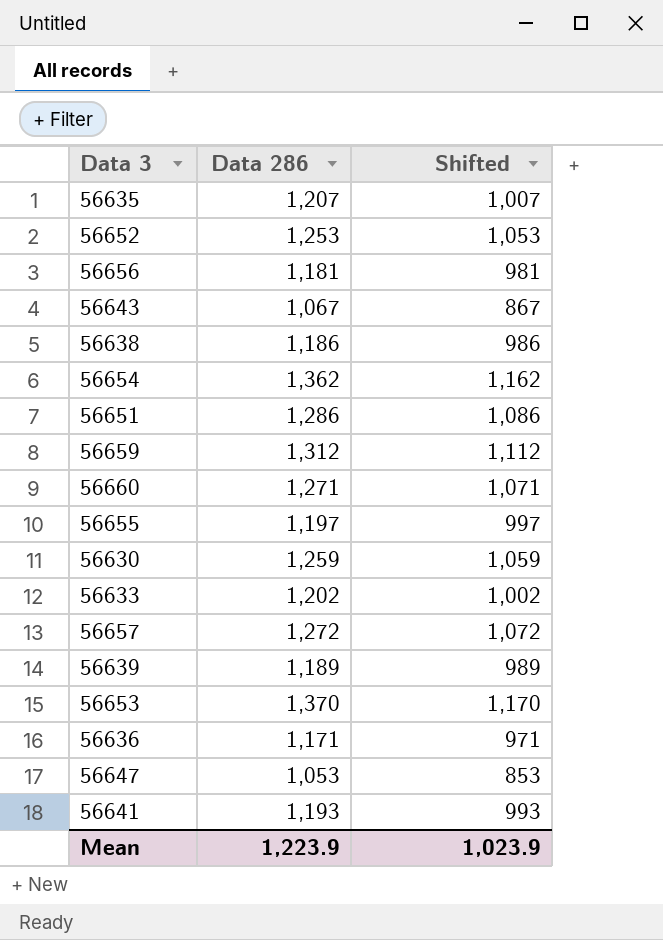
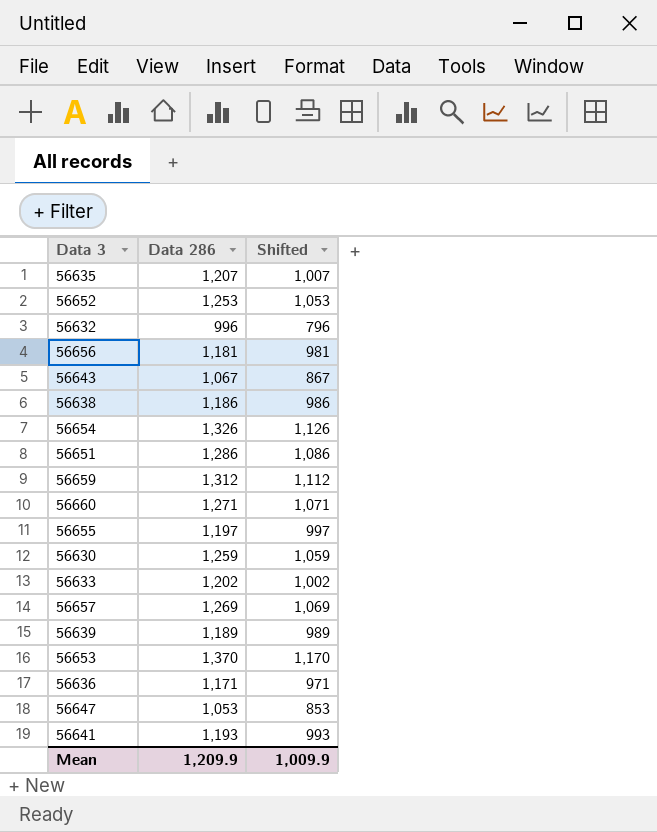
row 56632: none -> 996 | 796
56654 | Data 286: 1,362 -> 1,326
56654 | Shifted: 1,162 -> 1,126
56657 | Data 286: 1,272 -> 1,269
56657 | Shifted: 1,072 -> 1,069
Mean | Data 286: 1,223.9 -> 1,209.9
Mean | Shifted: 1,023.9 -> 1,009.9

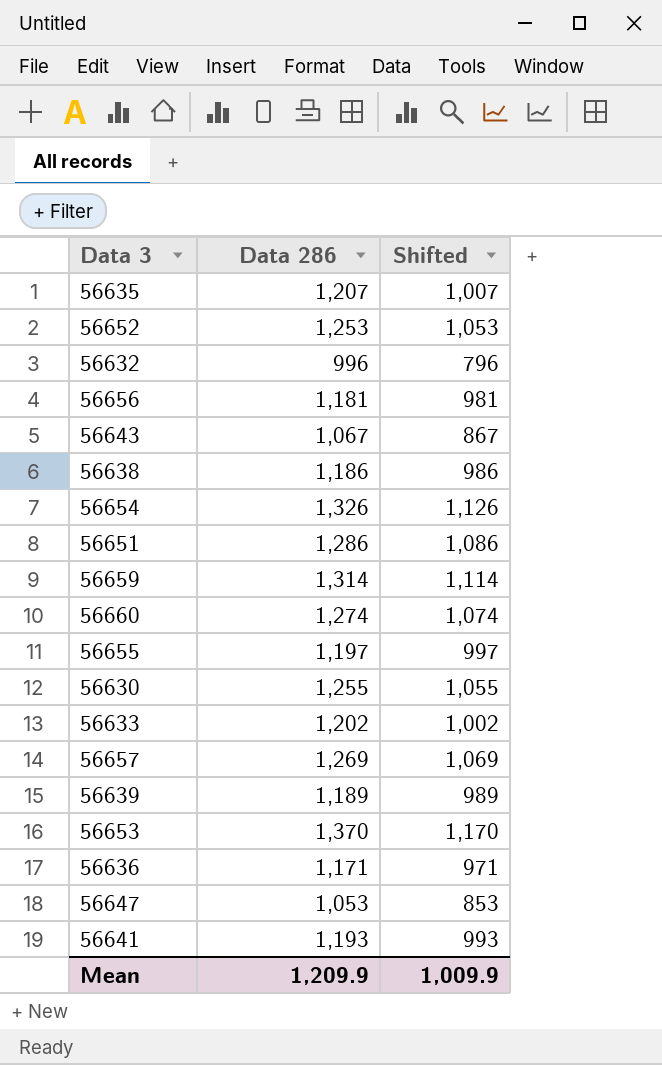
56659 | Data 286: 1,312 -> 1,314
56659 | Shifted: 1,112 -> 1,114
56660 | Data 286: 1,271 -> 1,274
56660 | Shifted: 1,071 -> 1,074
56630 | Data 286: 1,259 -> 1,255
56630 | Shifted: 1,059 -> 1,055

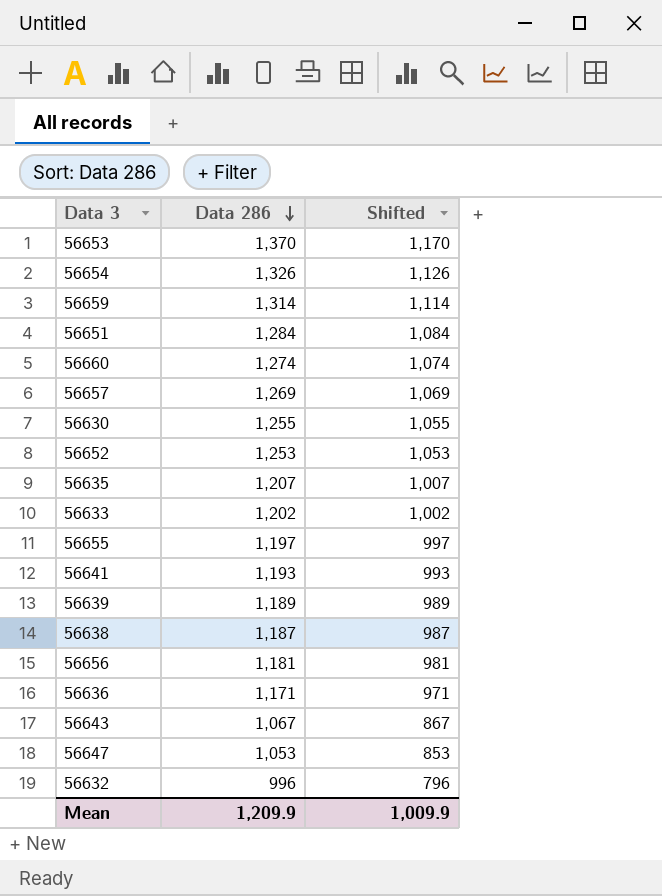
row order: none -> Data 286 descending
56651 | Data 286: 1,286 -> 1,284
56651 | Shifted: 1,086 -> 1,084
56638 | Data 286: 1,186 -> 1,187
56638 | Shifted: 986 -> 987

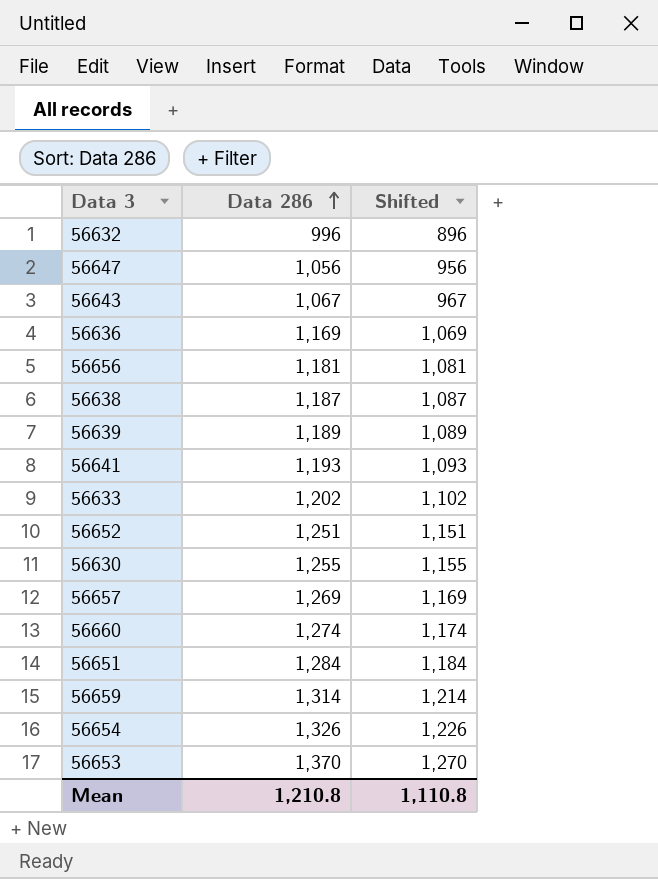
row order: Data 286 descending -> Data 286 ascending
column Shifted | formula: [Data 286] - 200 -> [Data 286] - 100
row 56635: 1,207 | 1,007 -> none
row 56655: 1,197 | 997 -> none
56647 | Data 286: 1,053 -> 1,056
56636 | Data 286: 1,171 -> 1,169
56652 | Data 286: 1,253 -> 1,251
Mean | Data 286: 1,209.9 -> 1,210.8
Mean | Shifted: 1,009.9 -> 1,110.8

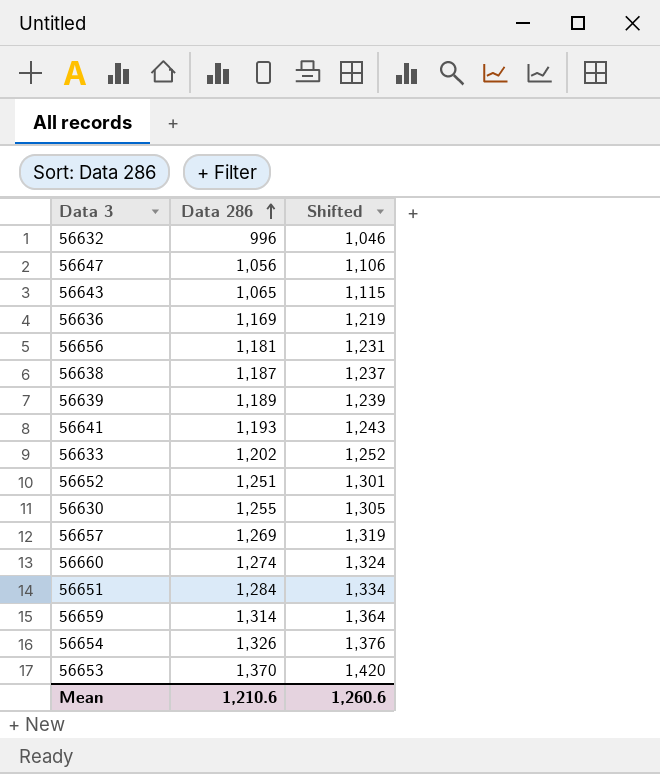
column Shifted | formula: [Data 286] - 100 -> [Data 286] + 50
56643 | Data 286: 1,067 -> 1,065
Mean | Data 286: 1,210.8 -> 1,210.6
Mean | Shifted: 1,110.8 -> 1,260.6

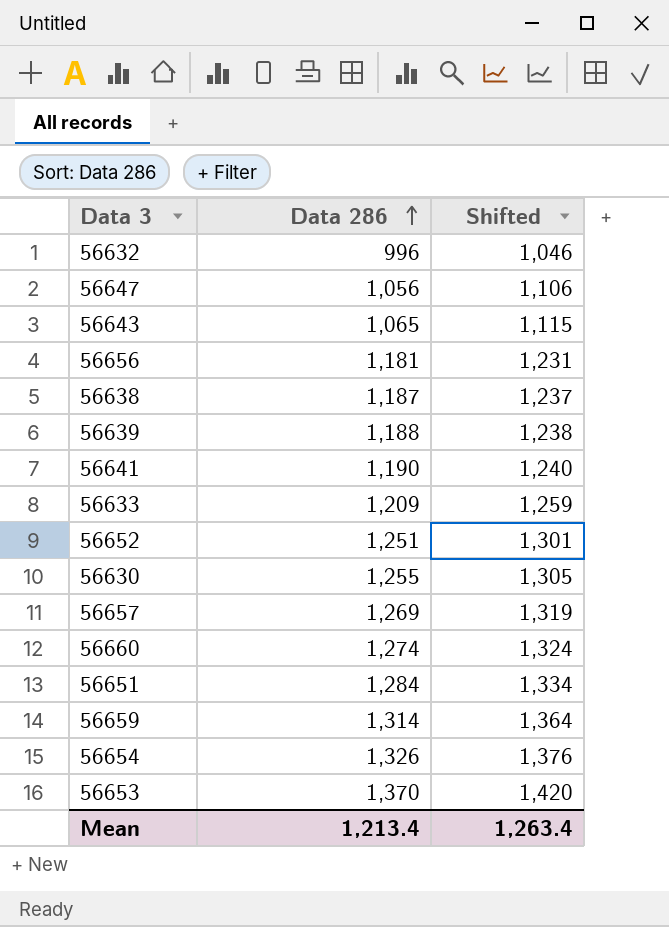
row 56636: 1,169 | 1,219 -> none
56639 | Data 286: 1,189 -> 1,188
56639 | Shifted: 1,239 -> 1,238
56641 | Data 286: 1,193 -> 1,190
56641 | Shifted: 1,243 -> 1,240
56633 | Data 286: 1,202 -> 1,209
56633 | Shifted: 1,252 -> 1,259
Mean | Data 286: 1,210.6 -> 1,213.4
Mean | Shifted: 1,260.6 -> 1,263.4

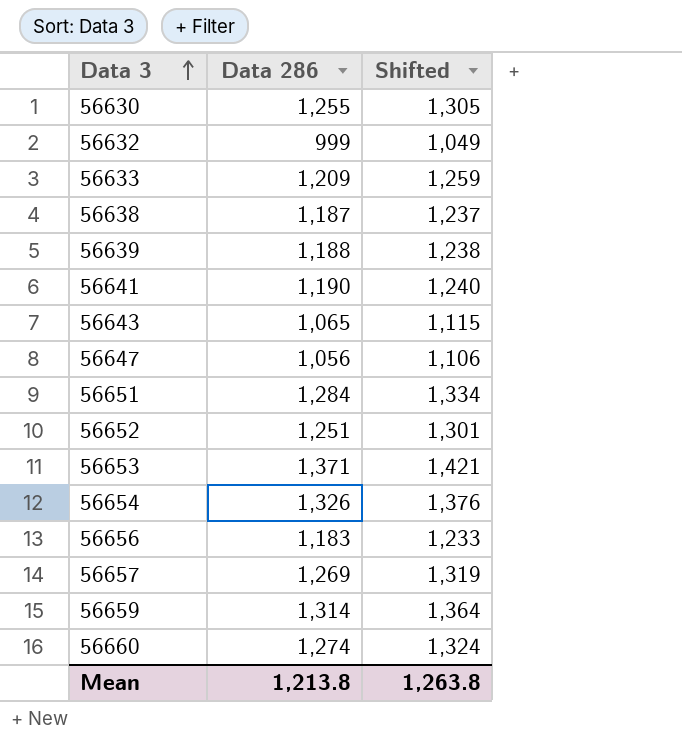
row order: Data 286 ascending -> Data 3 ascending
56632 | Data 286: 996 -> 999
56632 | Shifted: 1,046 -> 1,049
56653 | Data 286: 1,370 -> 1,371
56653 | Shifted: 1,420 -> 1,421
56656 | Data 286: 1,181 -> 1,183
56656 | Shifted: 1,231 -> 1,233
Mean | Data 286: 1,213.4 -> 1,213.8
Mean | Shifted: 1,263.4 -> 1,263.8

